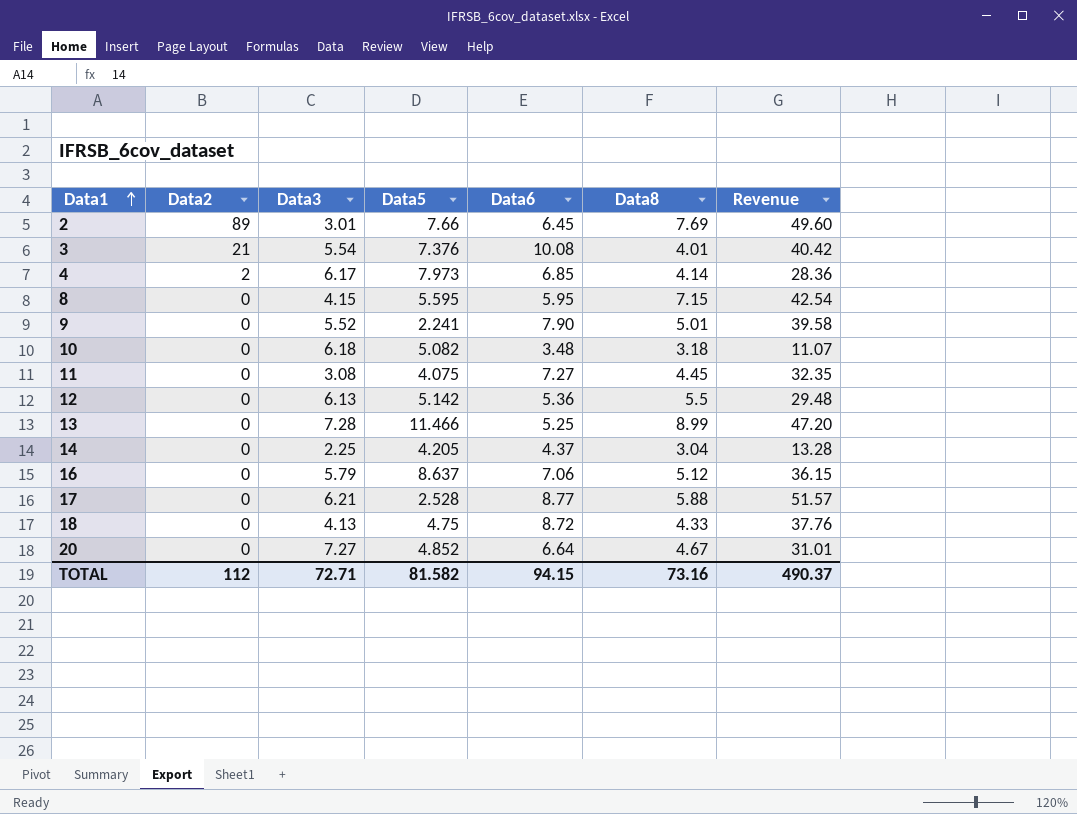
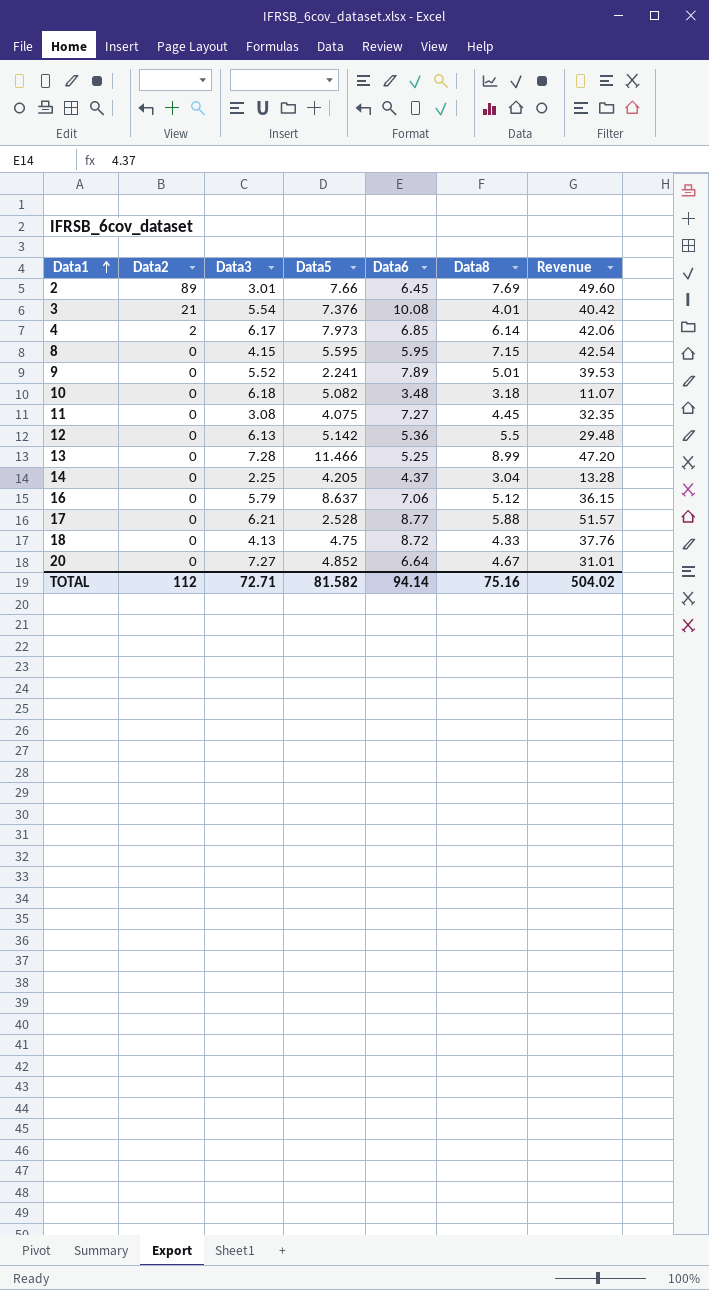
4 | Data8: 4.14 -> 6.14
4 | Revenue: 28.36 -> 42.06
9 | Data6: 7.90 -> 7.89
9 | Revenue: 39.58 -> 39.53
TOTAL | Data6: 94.15 -> 94.14
TOTAL | Data8: 73.16 -> 75.16
TOTAL | Revenue: 490.37 -> 504.02

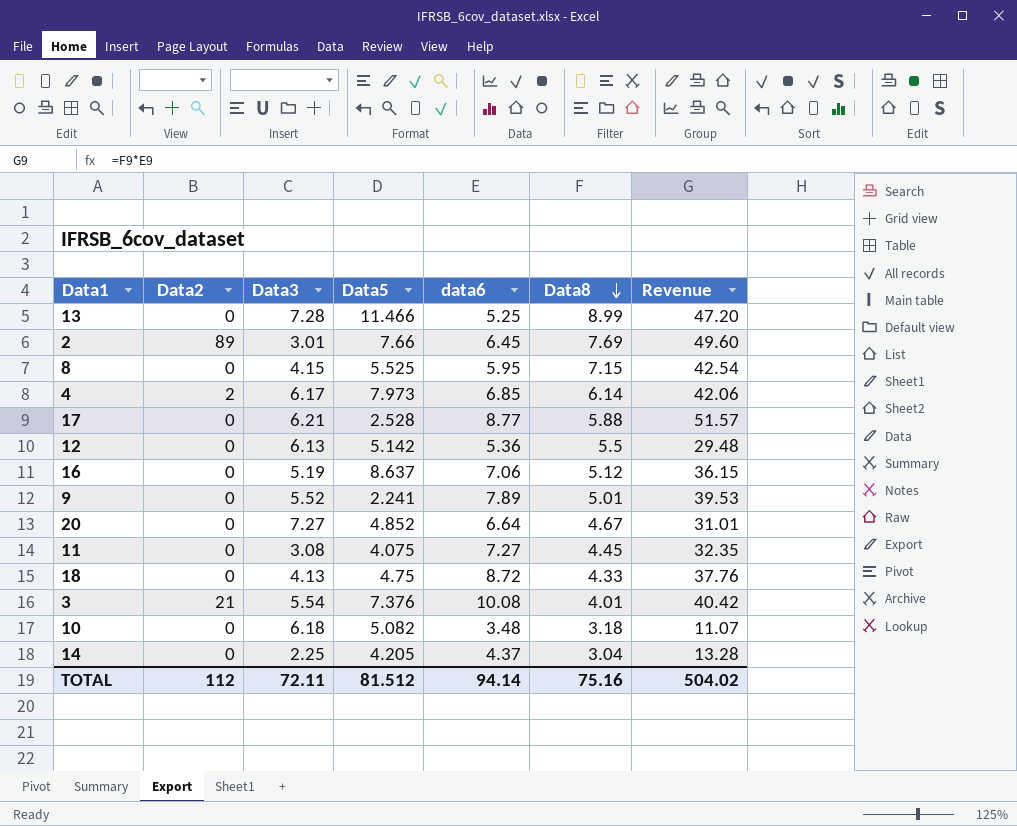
row order: Data1 ascending -> Data8 descending
column name: Data6 -> data6
8 | Data5: 5.595 -> 5.525
16 | Data3: 5.79 -> 5.19
TOTAL | Data3: 72.71 -> 72.11
TOTAL | Data5: 81.582 -> 81.512

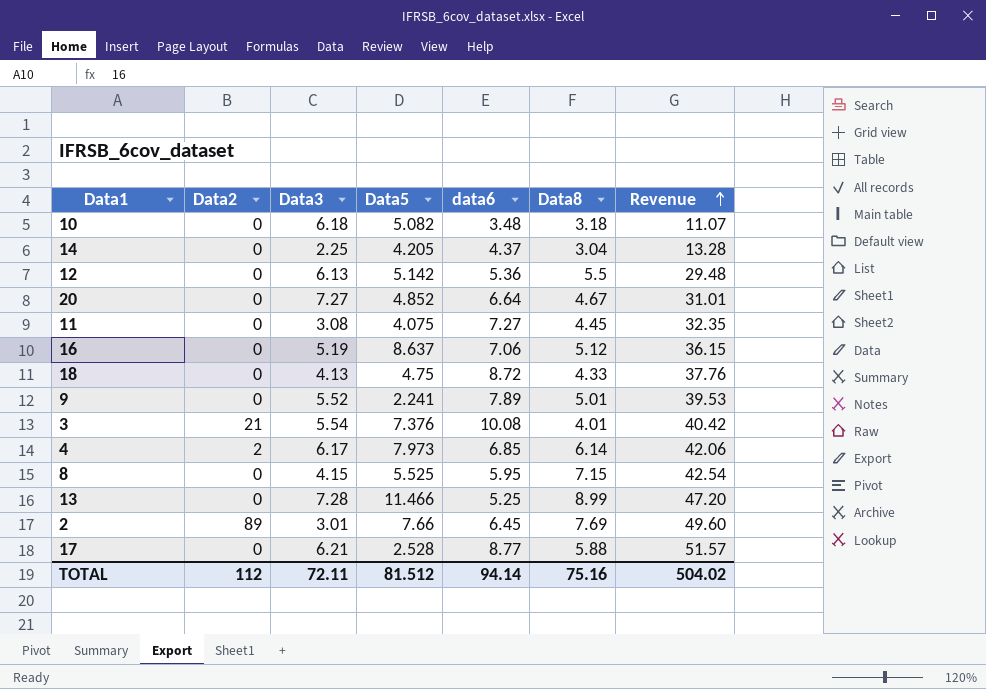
row order: Data8 descending -> Revenue ascending

